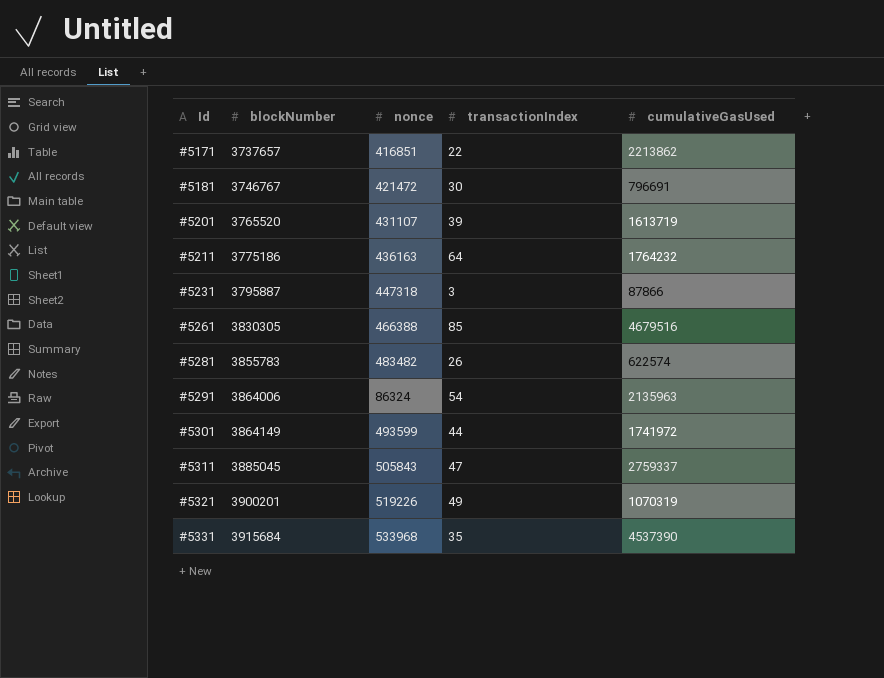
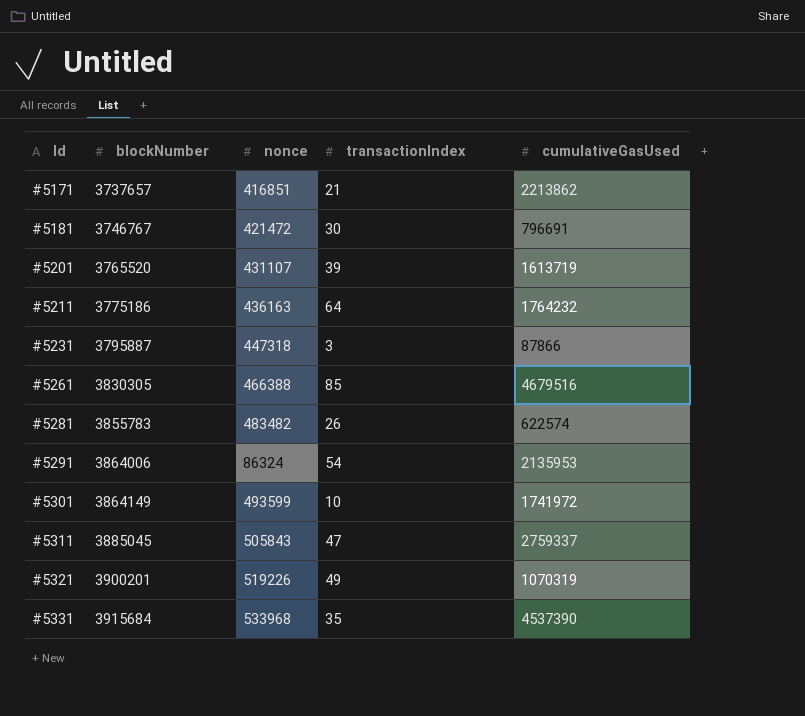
#5171 | transactionIndex: 22 -> 21
#5291 | cumulativeGasUsed: 2135963 -> 2135953
#5301 | transactionIndex: 44 -> 10

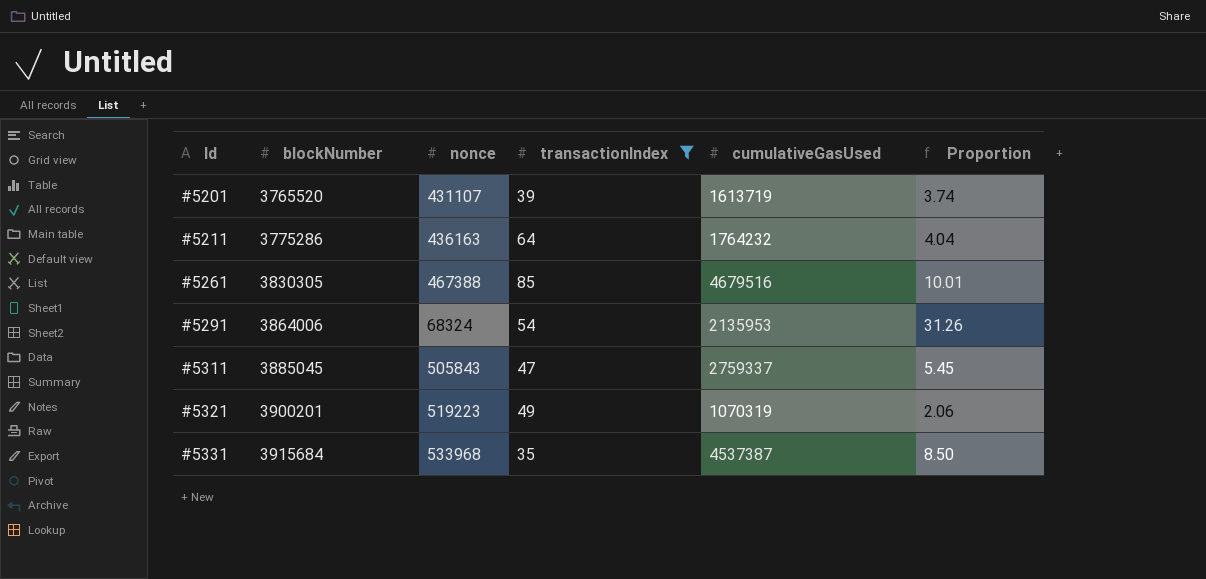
filter: none -> transactionIndex >= 35
column Proportion | formula: none -> [cumulativeGasUsed] / [nonce]
#5211 | blockNumber: 3775186 -> 3775286
#5261 | nonce: 466388 -> 467388
#5291 | nonce: 86324 -> 68324
#5321 | nonce: 519226 -> 519223
#5331 | cumulativeGasUsed: 4537390 -> 4537387

